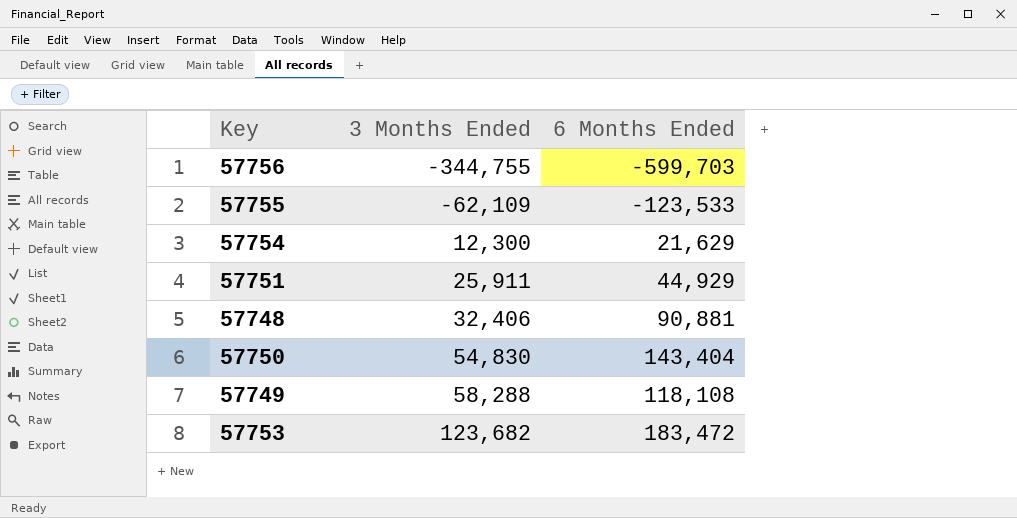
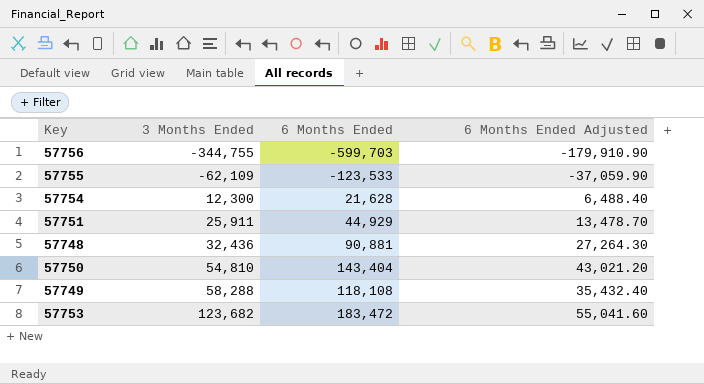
column 6 Months Ended Adjusted | formula: none -> [6 Months Ended] * 0.3
57754 | 6 Months Ended: 21,629 -> 21,628
57748 | 3 Months Ended: 32,406 -> 32,436
57750 | 3 Months Ended: 54,830 -> 54,810

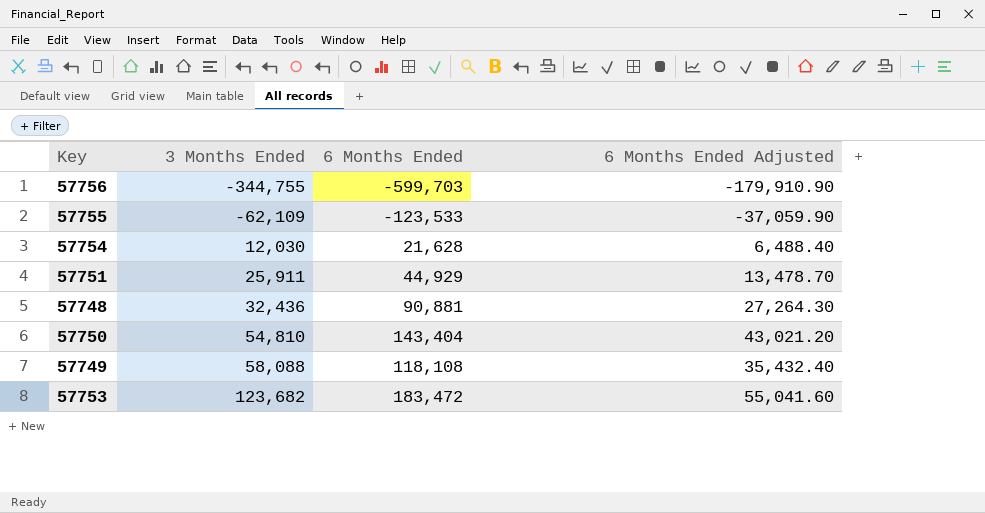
57754 | 3 Months Ended: 12,300 -> 12,030
57749 | 3 Months Ended: 58,288 -> 58,088

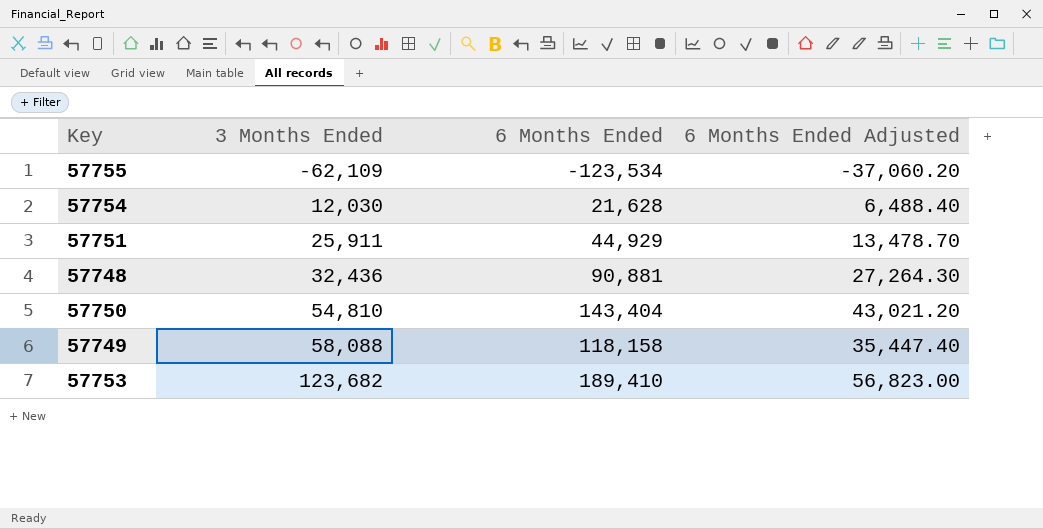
row 57756: -344,755 | -599,703 | -179,910.90 -> none
57755 | 6 Months Ended: -123,533 -> -123,534
57755 | 6 Months Ended Adjusted: -37,059.90 -> -37,060.20
57749 | 6 Months Ended: 118,108 -> 118,158
57749 | 6 Months Ended Adjusted: 35,432.40 -> 35,447.40
57753 | 6 Months Ended: 183,472 -> 189,410
57753 | 6 Months Ended Adjusted: 55,041.60 -> 56,823.00

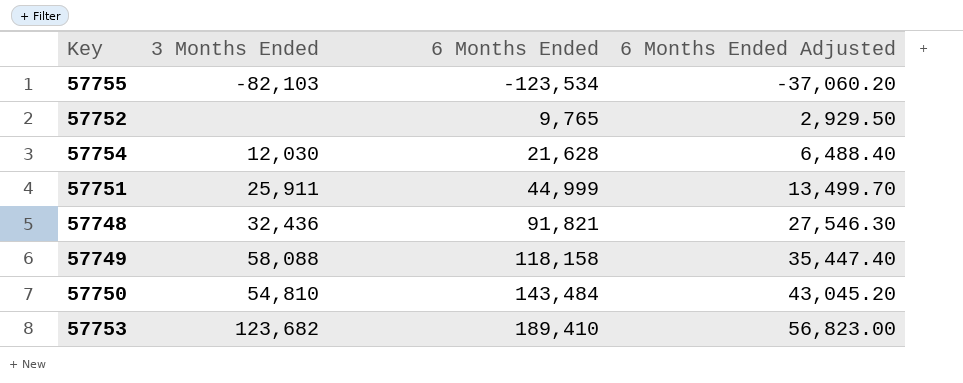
row order: 3 Months Ended ascending -> 6 Months Ended ascending
57755 | 3 Months Ended: -62,109 -> -82,103
row 57752: none -> none | 9,765 | 2,929.50
57751 | 6 Months Ended: 44,929 -> 44,999
57751 | 6 Months Ended Adjusted: 13,478.70 -> 13,499.70
57748 | 6 Months Ended: 90,881 -> 91,821
57748 | 6 Months Ended Adjusted: 27,264.30 -> 27,546.30
57750 | 6 Months Ended: 143,404 -> 143,484
57750 | 6 Months Ended Adjusted: 43,021.20 -> 43,045.20

